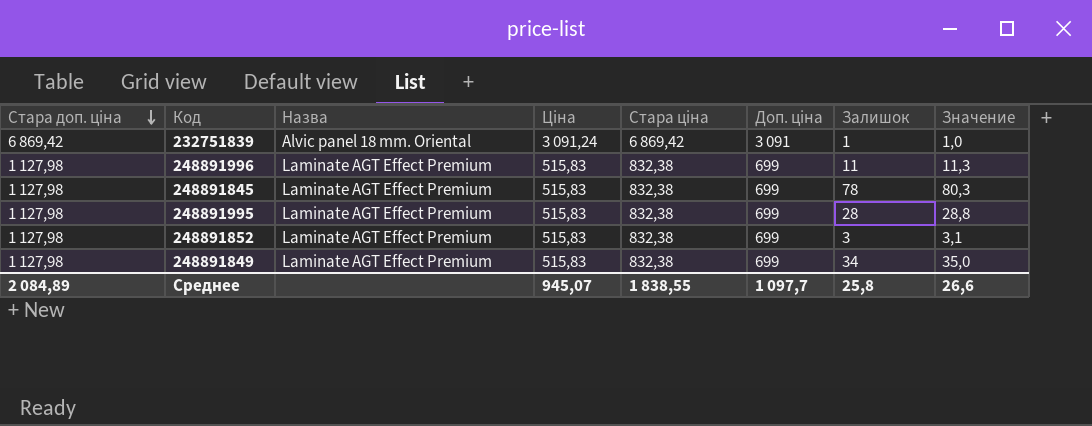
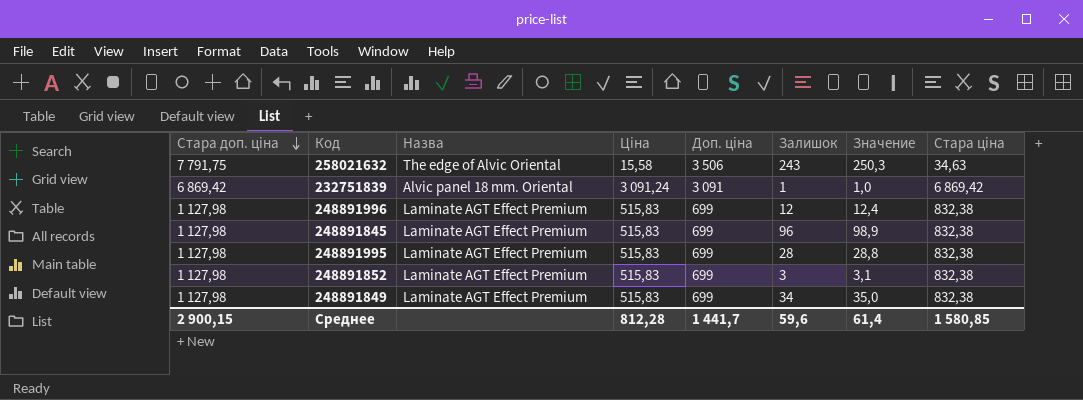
column Стара ціна | position: 5 -> 8
row 258021632: none -> 7 791,75 | The edge of Alvic Oriental | 15,58 | 3 506 | 243 | 250,3 | 34,63
248891996 | Залишок: 11 -> 12
248891996 | Значение: 11,3 -> 12,4
248891845 | Залишок: 78 -> 96
248891845 | Значение: 80,3 -> 98,9
Среднее | Стара доп. ціна: 2 084,89 -> 2 900,15
Среднее | Ціна: 945,07 -> 812,28
Среднее | Доп. ціна: 1 097,7 -> 1 441,7
Среднее | Залишок: 25,8 -> 59,6
Среднее | Значение: 26,6 -> 61,4
Среднее | Стара ціна: 1 838,55 -> 1 580,85

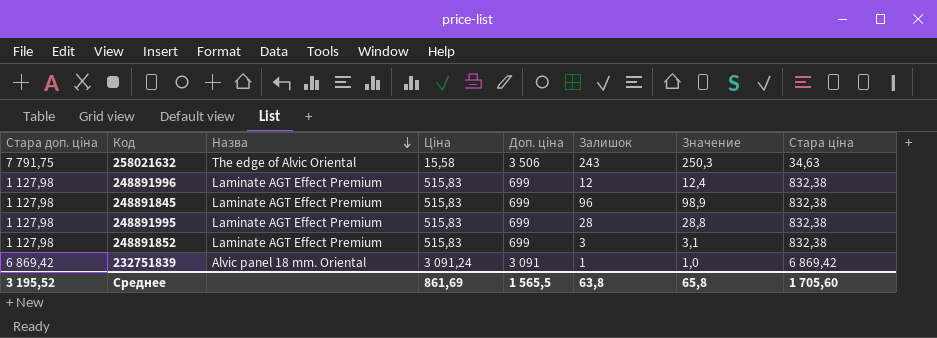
row order: Стара доп. ціна descending -> Назва descending
row 248891849: 1 127,98 | Laminate AGT Effect Premium | 515,83 | 699 | 34 | 35,0 | 832,38 -> none
Среднее | Стара доп. ціна: 2 900,15 -> 3 195,52
Среднее | Ціна: 812,28 -> 861,69
Среднее | Доп. ціна: 1 441,7 -> 1 565,5
Среднее | Залишок: 59,6 -> 63,8
Среднее | Значение: 61,4 -> 65,8
Среднее | Стара ціна: 1 580,85 -> 1 705,60

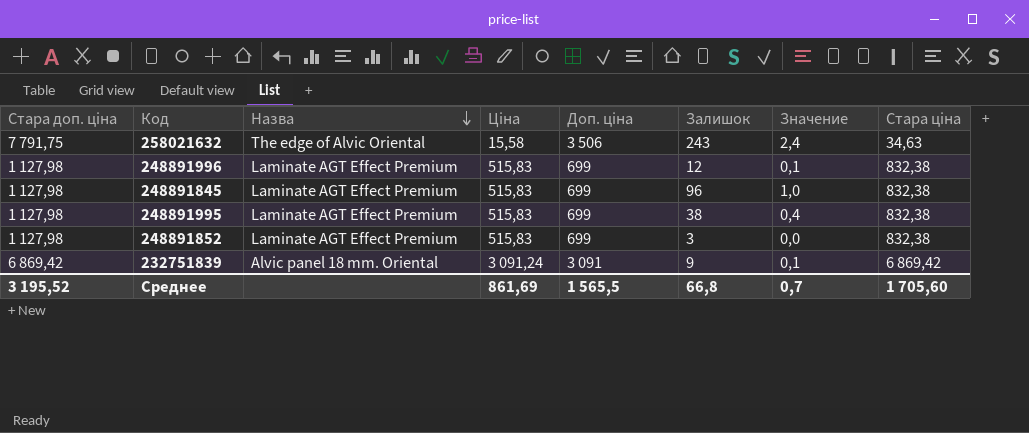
column Значение | formula: [Залишок] * 1,03 -> [Залишок] * 0,01
248891995 | Залишок: 28 -> 38
232751839 | Залишок: 1 -> 9
Среднее | Залишок: 63,8 -> 66,8
Среднее | Значение: 65,8 -> 0,7

